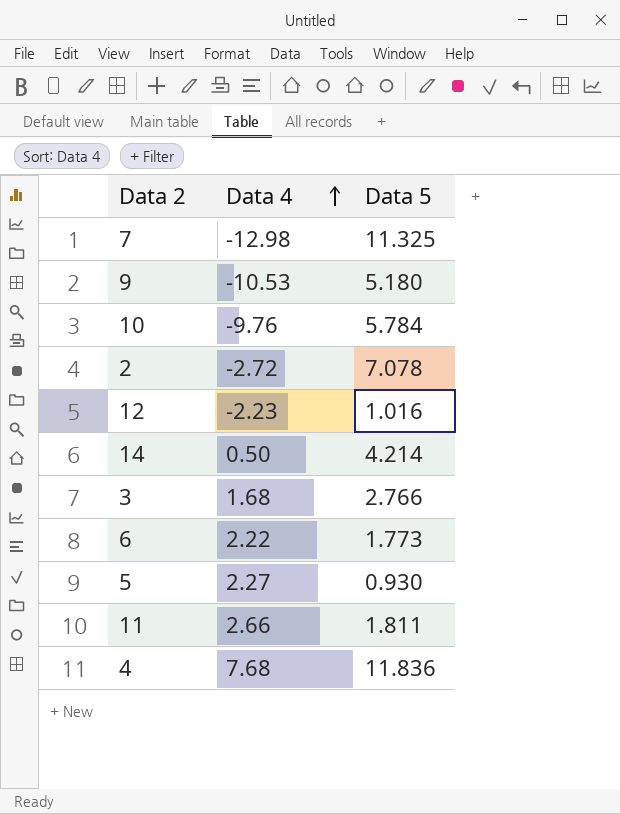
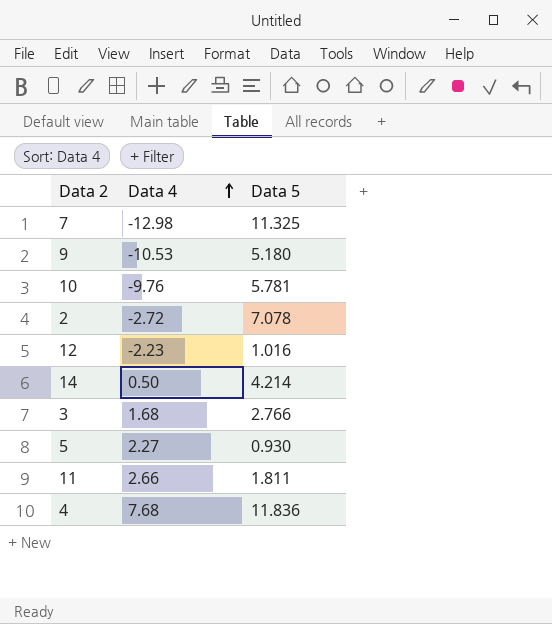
row 6: 2.22 | 1.773 -> none
10 | Data 5: 5.784 -> 5.781

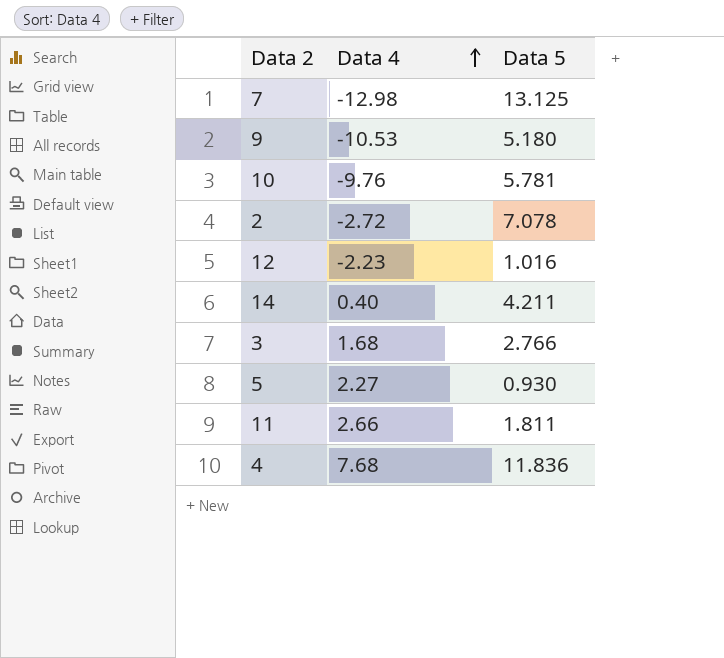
7 | Data 5: 11.325 -> 13.125
14 | Data 4: 0.50 -> 0.40
14 | Data 5: 4.214 -> 4.211

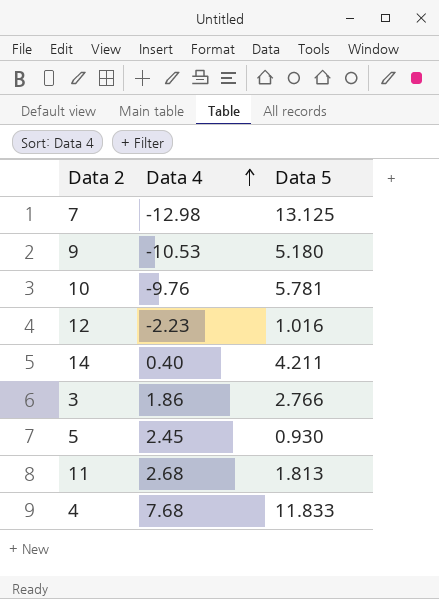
row 2: -2.72 | 7.078 -> none
3 | Data 4: 1.68 -> 1.86
5 | Data 4: 2.27 -> 2.45
11 | Data 4: 2.66 -> 2.68
11 | Data 5: 1.811 -> 1.813
4 | Data 5: 11.836 -> 11.833

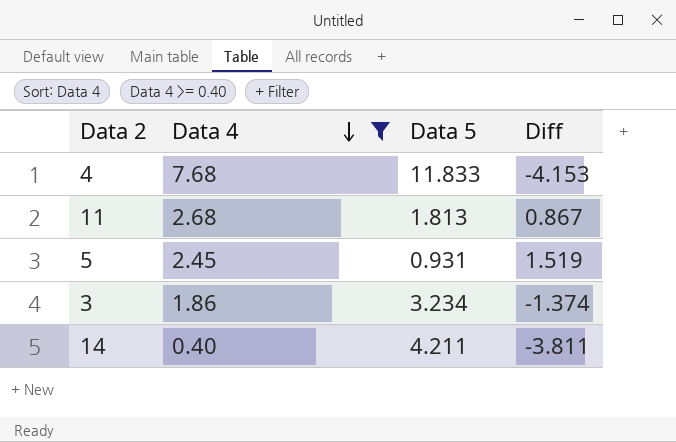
filter: none -> Data 4 >= 0.40
row order: Data 4 ascending -> Data 4 descending
column Diff | formula: none -> [Data 4] - [Data 5]
5 | Data 5: 0.930 -> 0.931
3 | Data 5: 2.766 -> 3.234

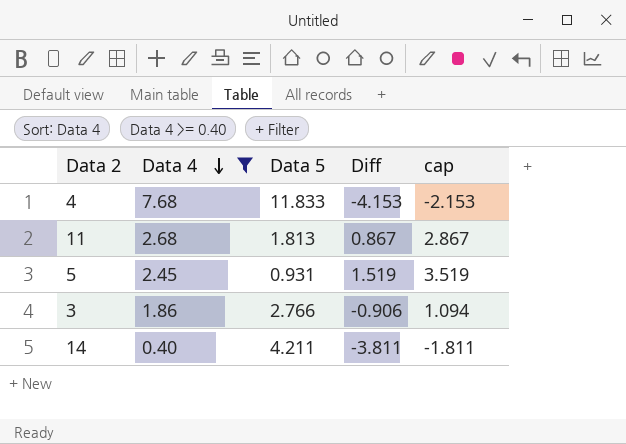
column cap | formula: none -> [Diff] + 2
3 | Data 5: 3.234 -> 2.766
3 | Diff: -1.374 -> -0.906

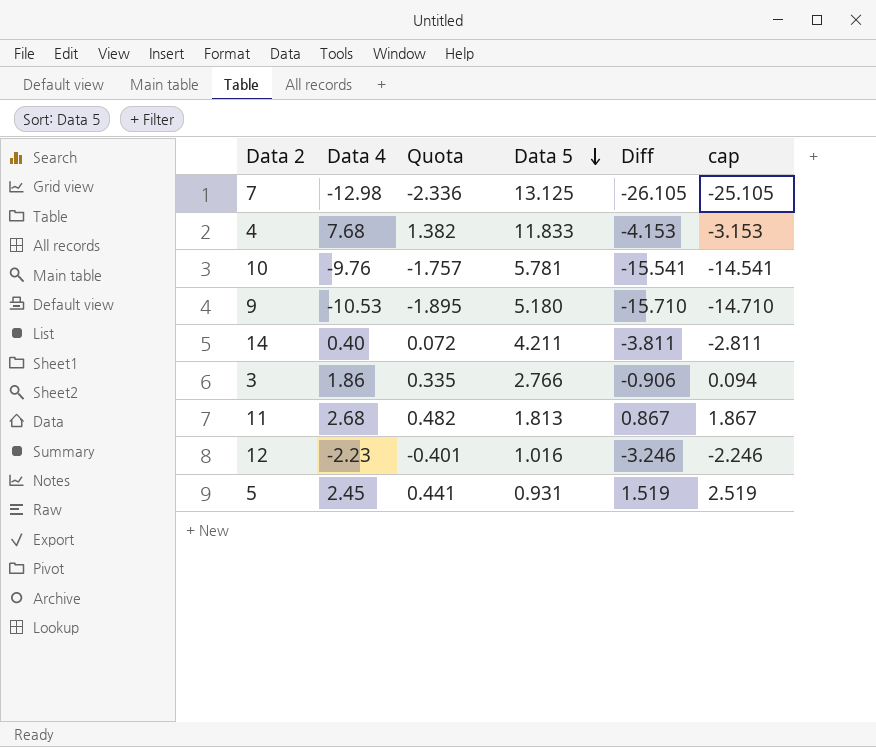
filter: Data 4 >= 0.40 -> none
row order: Data 4 descending -> Data 5 descending
column Quota | formula: none -> [Data 4] * 0.18
column cap | formula: [Diff] + 2 -> [Diff] + 1

